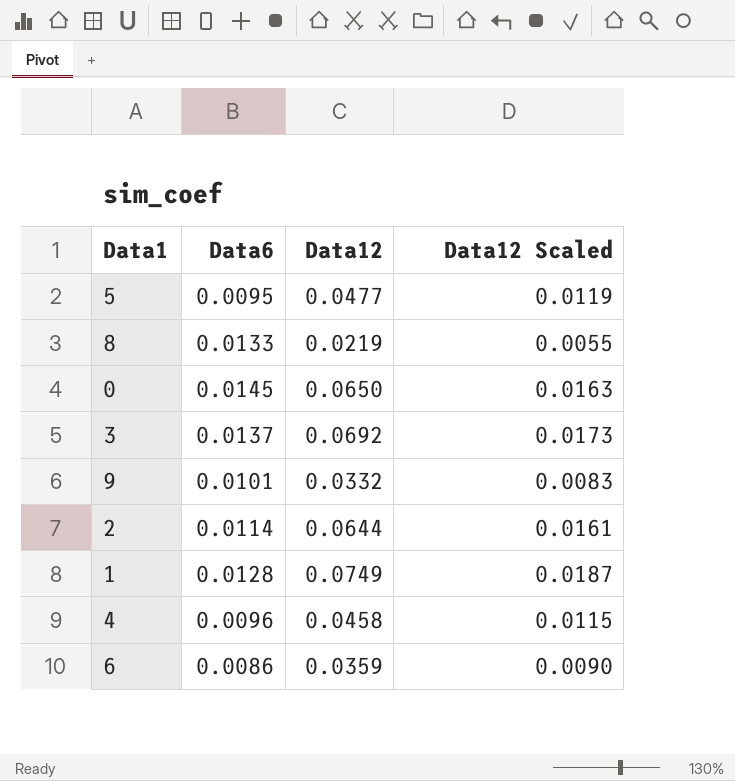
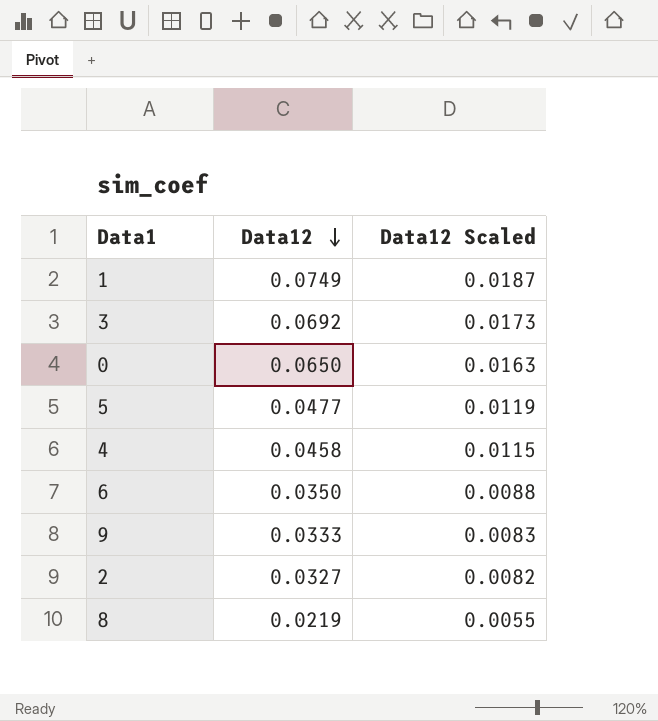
row order: none -> Data12 descending
column Data6 | position: 2 -> none
6 | Data12: 0.0359 -> 0.0350
6 | Data12 Scaled: 0.0090 -> 0.0088
9 | Data12: 0.0332 -> 0.0333
2 | Data12: 0.0644 -> 0.0327
2 | Data12 Scaled: 0.0161 -> 0.0082

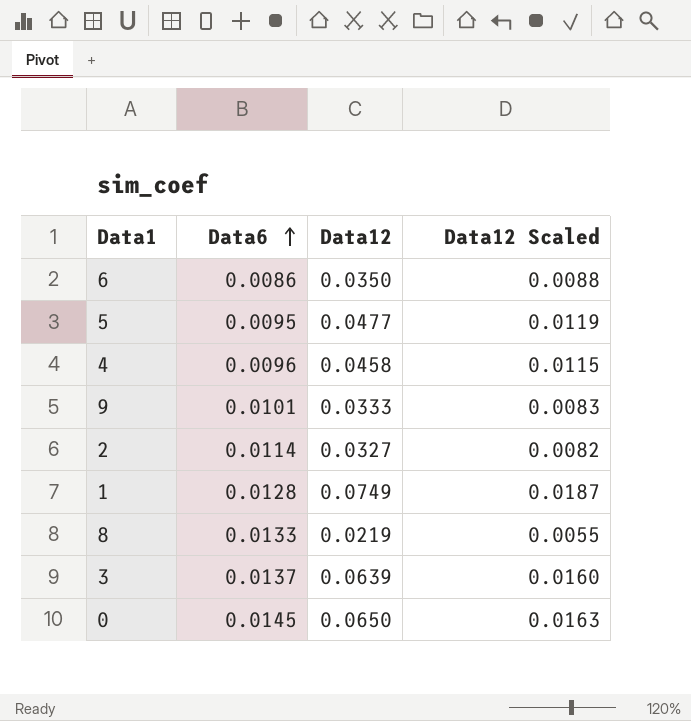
row order: Data12 descending -> Data6 ascending
column Data6 | position: none -> 2
3 | Data12: 0.0692 -> 0.0639
3 | Data12 Scaled: 0.0173 -> 0.0160

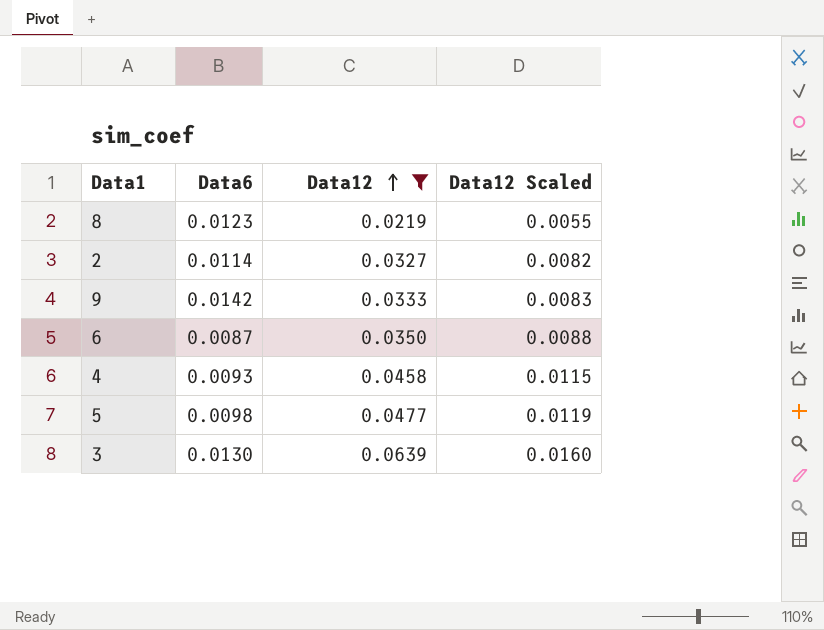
filter: none -> Data12 <= 0.0639
row order: Data6 ascending -> Data12 ascending
8 | Data6: 0.0133 -> 0.0123
9 | Data6: 0.0101 -> 0.0142
6 | Data6: 0.0086 -> 0.0087
4 | Data6: 0.0096 -> 0.0093
5 | Data6: 0.0095 -> 0.0098
3 | Data6: 0.0137 -> 0.0130

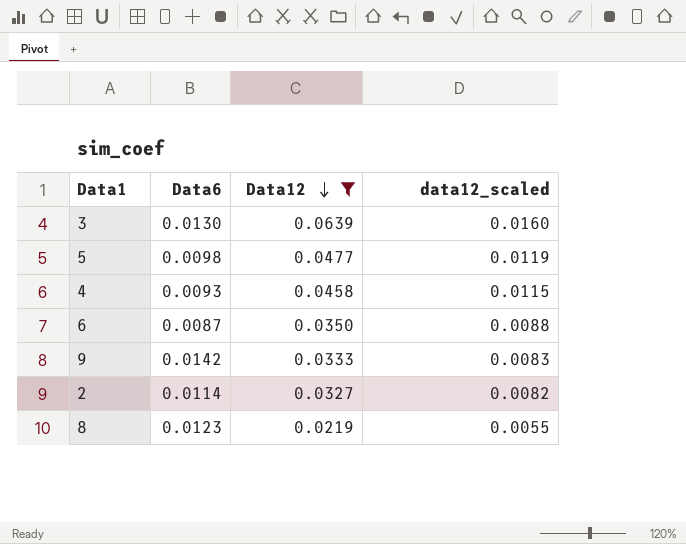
row order: Data12 ascending -> Data12 descending
column name: Data12 Scaled -> data12_scaled

